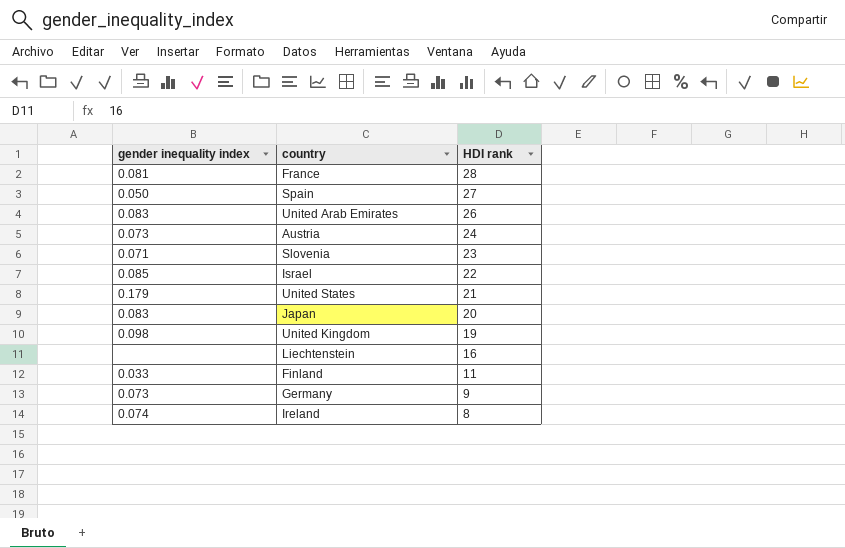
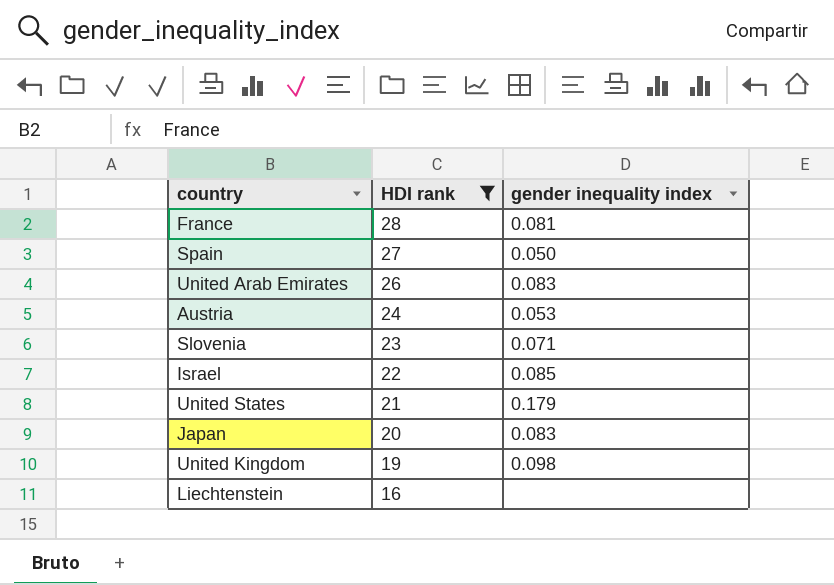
filter: none -> HDI rank >= 16
column gender inequality index | position: 1 -> 3
Austria | gender inequality index: 0.073 -> 0.053

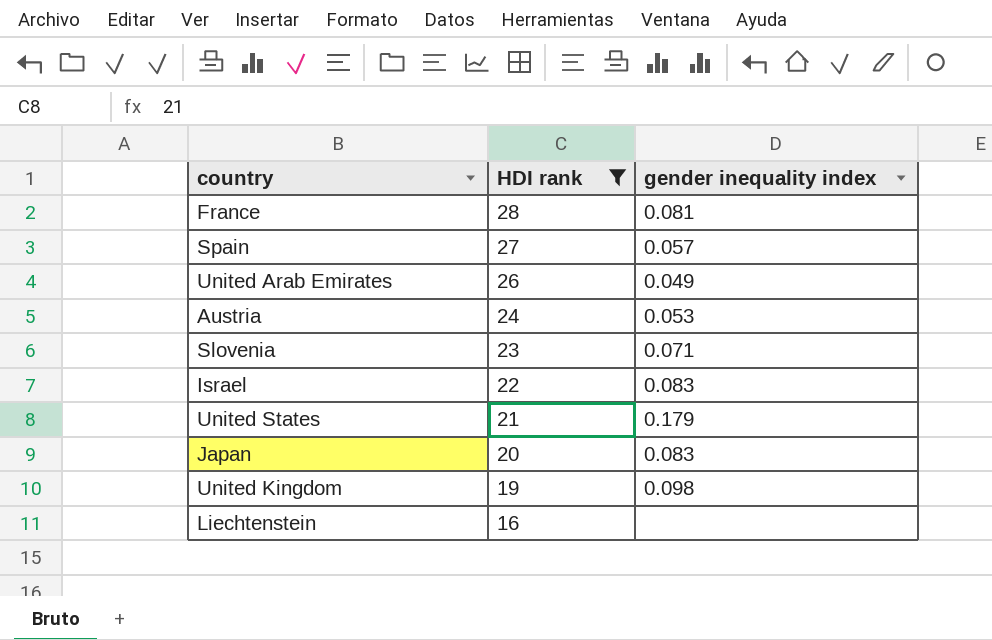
Spain | gender inequality index: 0.050 -> 0.057
United Arab Emirates | gender inequality index: 0.083 -> 0.049
Israel | gender inequality index: 0.085 -> 0.083

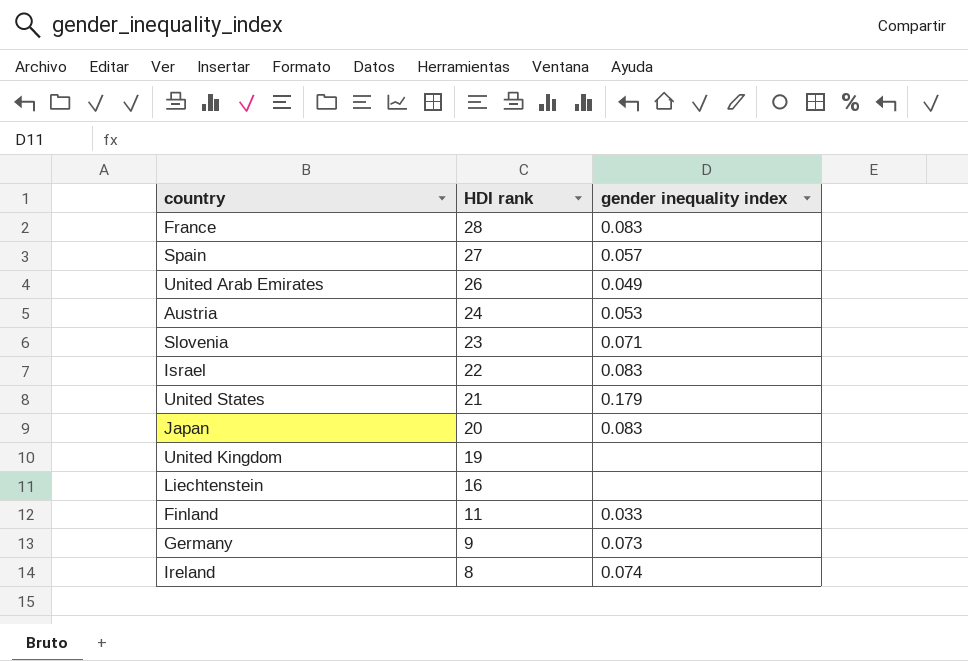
filter: HDI rank >= 16 -> none
France | gender inequality index: 0.081 -> 0.083
United Kingdom | gender inequality index: 0.098 -> none

